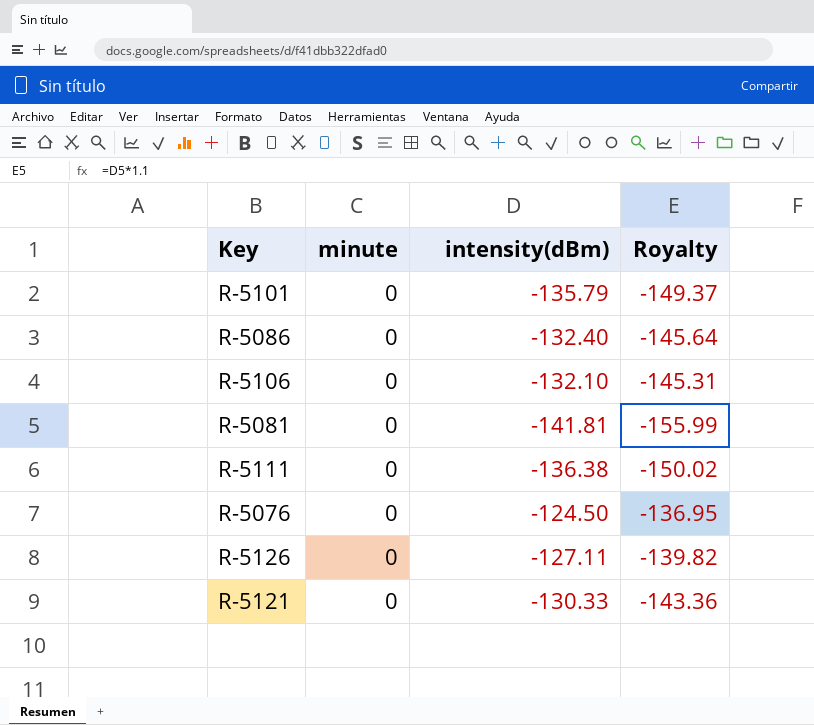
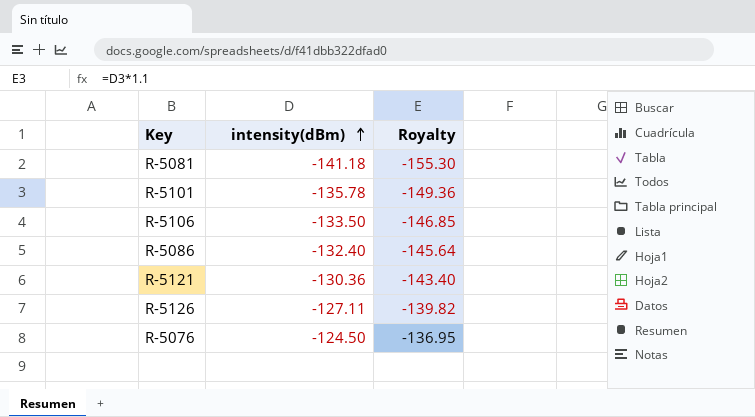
row order: none -> intensity(dBm) ascending
column minute | position: 2 -> none
row R-5111: 0 | -136.38 | -150.02 -> none
R-5081 | intensity(dBm): -141.81 -> -141.18
R-5081 | Royalty: -155.99 -> -155.30
R-5101 | intensity(dBm): -135.79 -> -135.78
R-5101 | Royalty: -149.37 -> -149.36
R-5106 | intensity(dBm): -132.10 -> -133.50
R-5106 | Royalty: -145.31 -> -146.85
R-5121 | intensity(dBm): -130.33 -> -130.36
R-5121 | Royalty: -143.36 -> -143.40

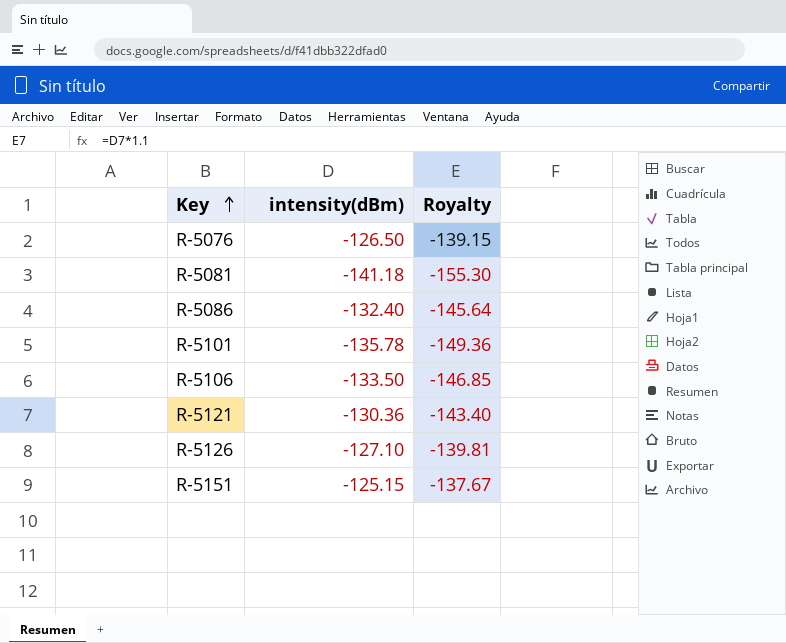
row order: intensity(dBm) ascending -> Key ascending
R-5076 | intensity(dBm): -124.50 -> -126.50
R-5076 | Royalty: -136.95 -> -139.15
R-5126 | intensity(dBm): -127.11 -> -127.10
R-5126 | Royalty: -139.82 -> -139.81
row R-5151: none -> -125.15 | -137.67

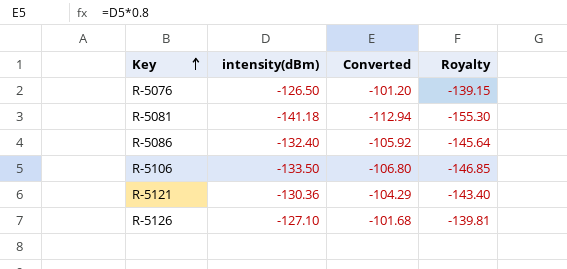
column Converted | formula: none -> [intensity(dBm)] * 0.8
row R-5101: -135.78 | -149.36 -> none
row R-5151: -125.15 | -137.67 -> none

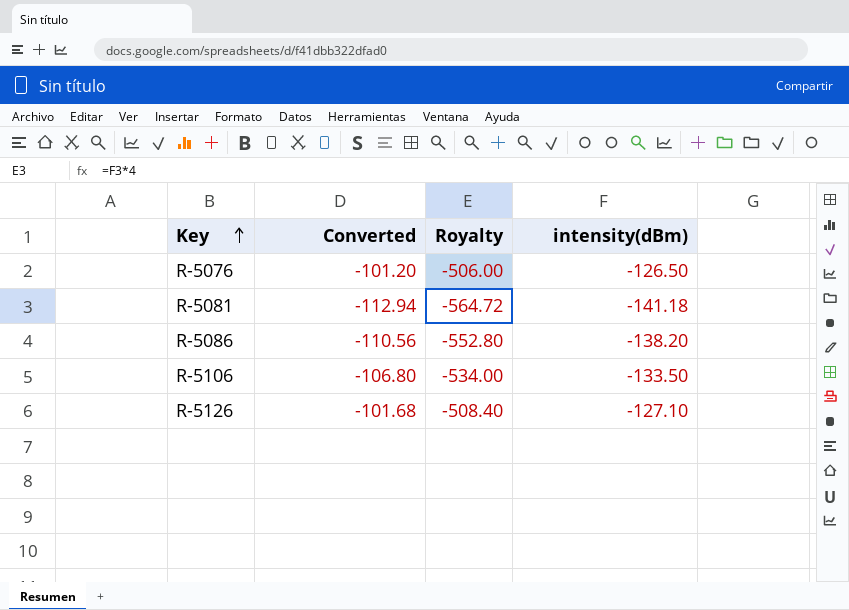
column Royalty | formula: [intensity(dBm)] * 1.1 -> [intensity(dBm)] * 4
column intensity(dBm) | position: 2 -> 4
row R-5121: -130.36 | -104.29 | -143.40 -> none
R-5086 | Converted: -105.92 -> -110.56
R-5086 | intensity(dBm): -132.40 -> -138.20

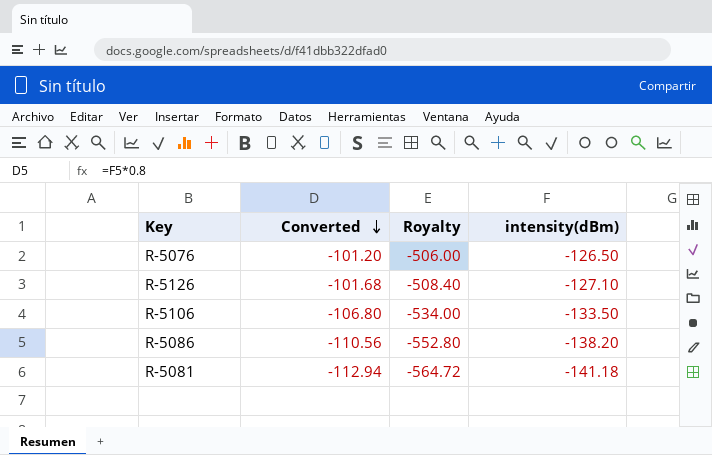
row order: Key ascending -> Converted descending

